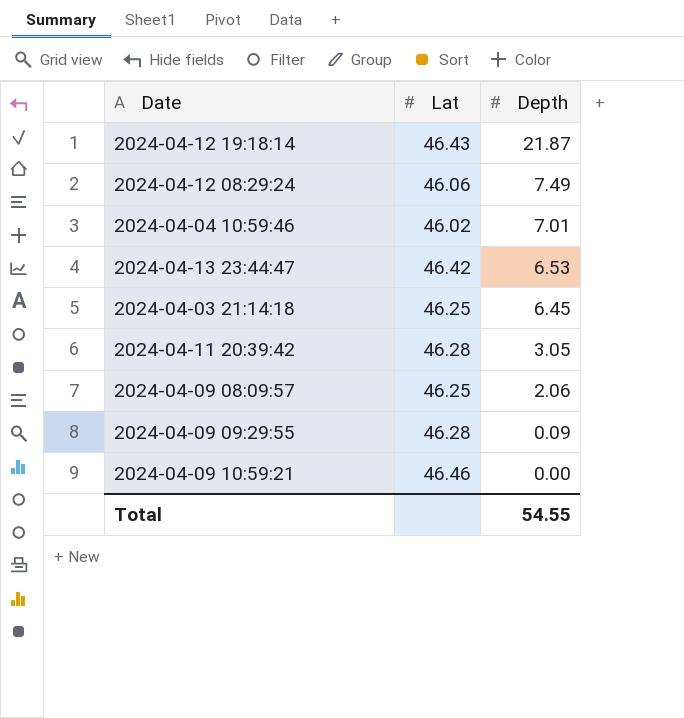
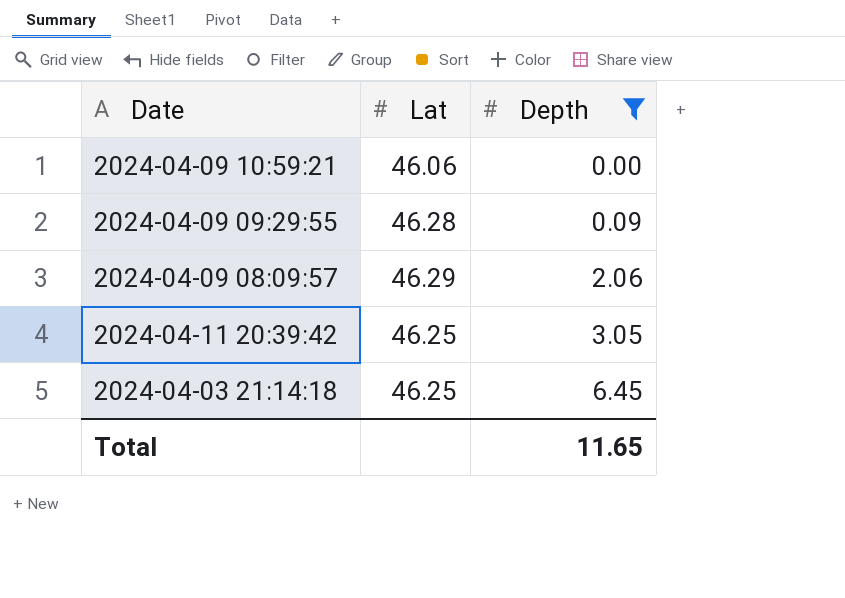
filter: none -> Depth <= 6.45
row order: Depth descending -> Depth ascending
2024-04-09 10:59:21 | Lat: 46.46 -> 46.06
2024-04-09 08:09:57 | Lat: 46.25 -> 46.29
2024-04-11 20:39:42 | Lat: 46.28 -> 46.25
Total | Depth: 54.55 -> 11.65

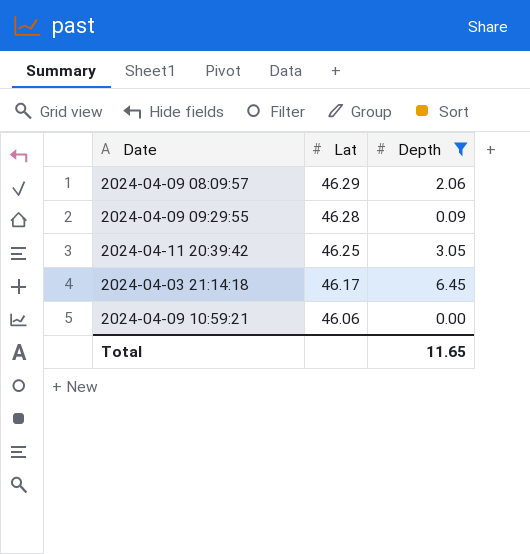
row order: Depth ascending -> Lat descending
2024-04-03 21:14:18 | Lat: 46.25 -> 46.17

